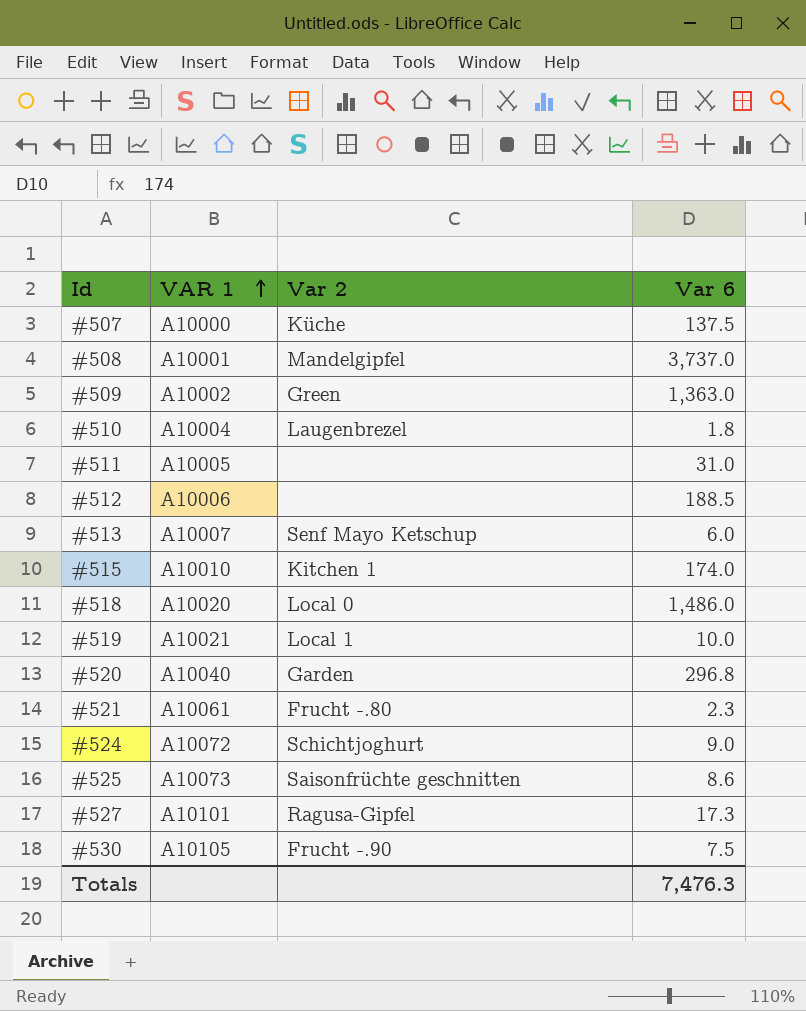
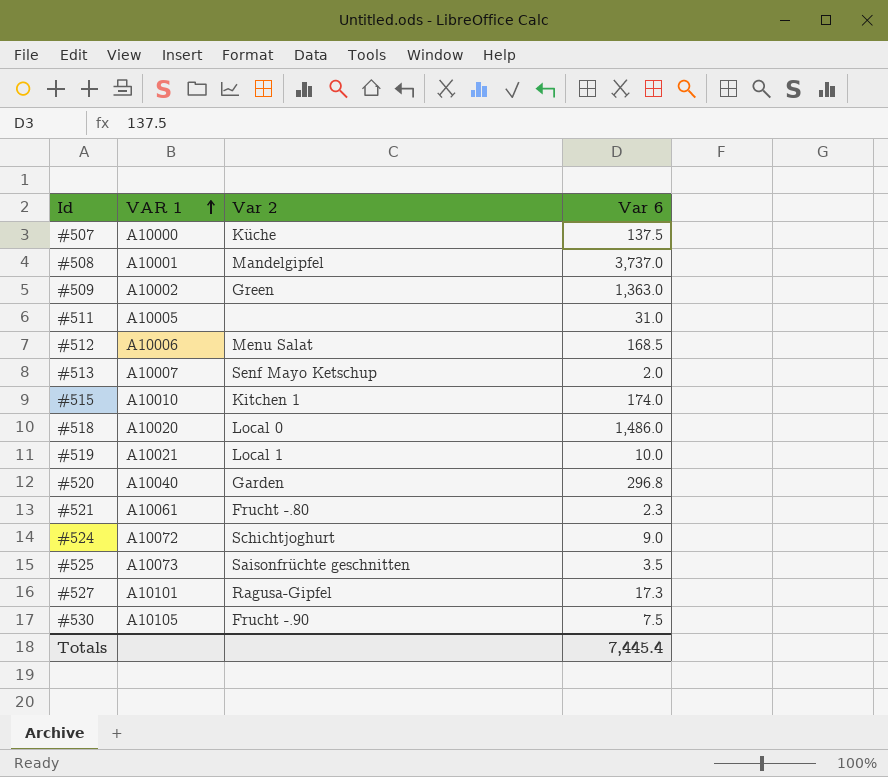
row #510: A10004 | Laugenbrezel | 1.8 -> none
#512 | Var 2: none -> Menu Salat
#512 | Var 6: 188.5 -> 168.5
#513 | Var 6: 6.0 -> 2.0
#525 | Var 6: 8.6 -> 3.5
Totals | Var 6: 7,476.3 -> 7,445.4

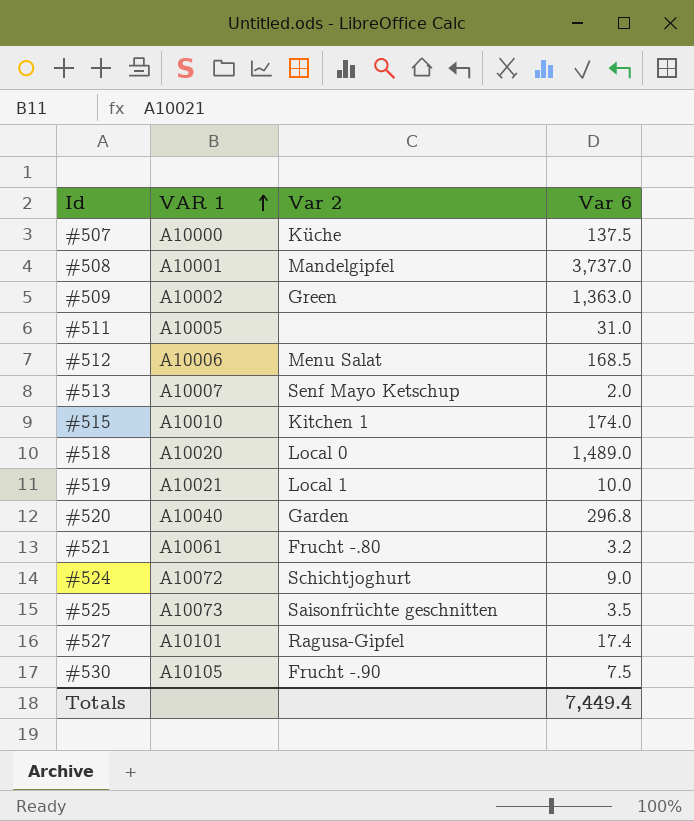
#518 | Var 6: 1,486.0 -> 1,489.0
#521 | Var 6: 2.3 -> 3.2
#527 | Var 6: 17.3 -> 17.4
Totals | Var 6: 7,445.4 -> 7,449.4

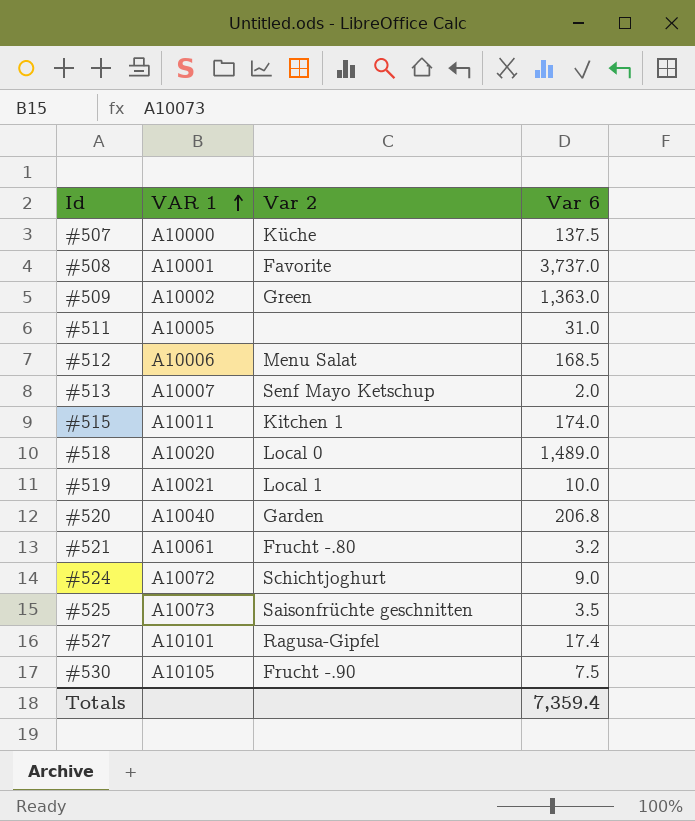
#508 | Var 2: Mandelgipfel -> Favorite
#515 | VAR 1: A10010 -> A10011
#520 | Var 6: 296.8 -> 206.8
Totals | Var 6: 7,449.4 -> 7,359.4

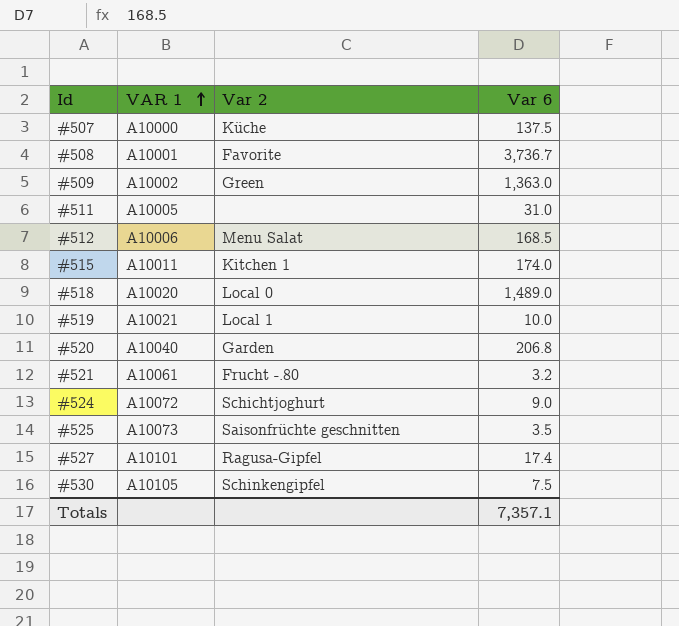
row #513: A10007 | Senf Mayo Ketschup | 2.0 -> none
#508 | Var 6: 3,737.0 -> 3,736.7
#530 | Var 2: Frucht -.90 -> Schinkengipfel
Totals | Var 6: 7,359.4 -> 7,357.1

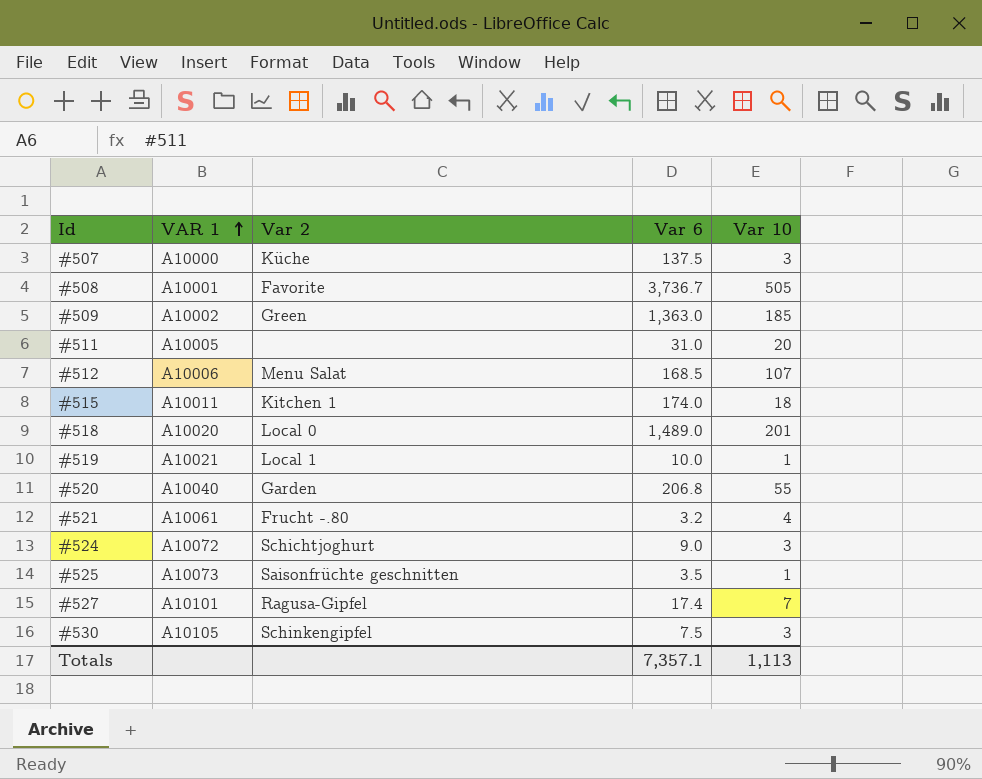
column Var 10 | position: none -> 5

